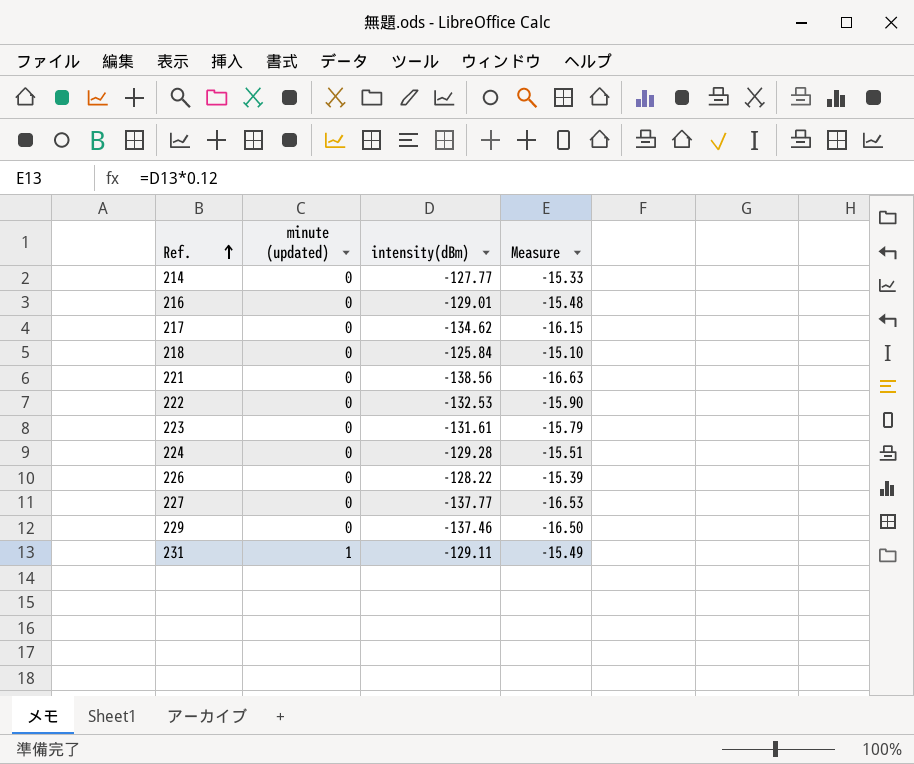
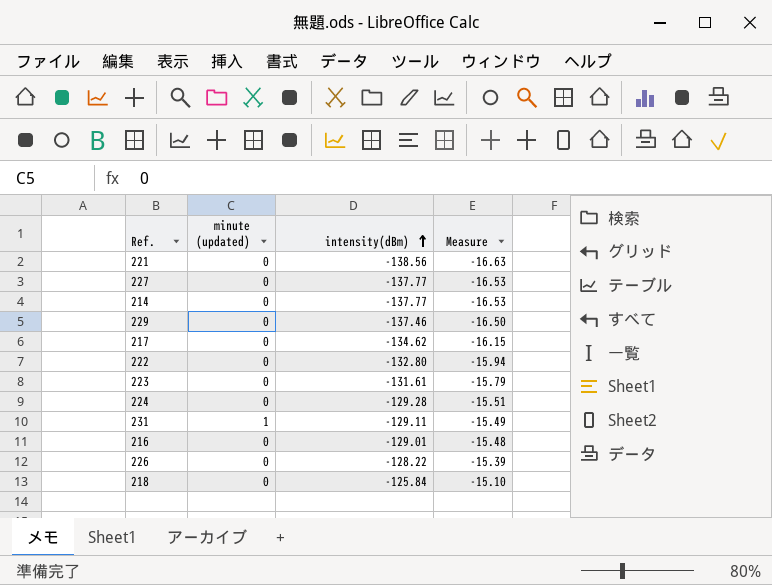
row order: Ref. ascending -> intensity(dBm) ascending
214 | intensity(dBm): -127.77 -> -137.77
214 | Measure: -15.33 -> -16.53
222 | intensity(dBm): -132.53 -> -132.80
222 | Measure: -15.90 -> -15.94

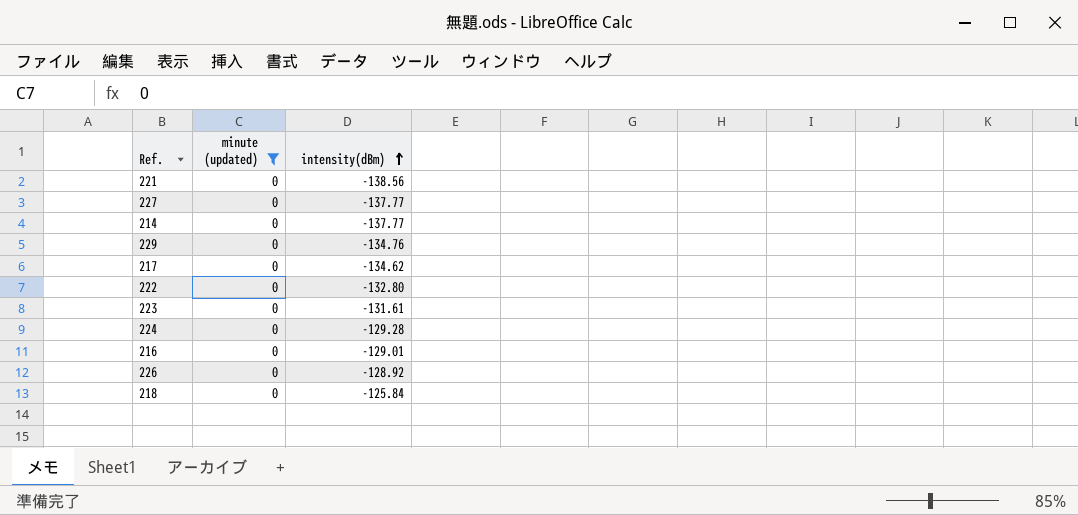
filter: none -> minute (updated) = 0
column Measure | formula: [intensity(dBm)] * 0.12 -> none
229 | intensity(dBm): -137.46 -> -134.76
226 | intensity(dBm): -128.22 -> -128.92

